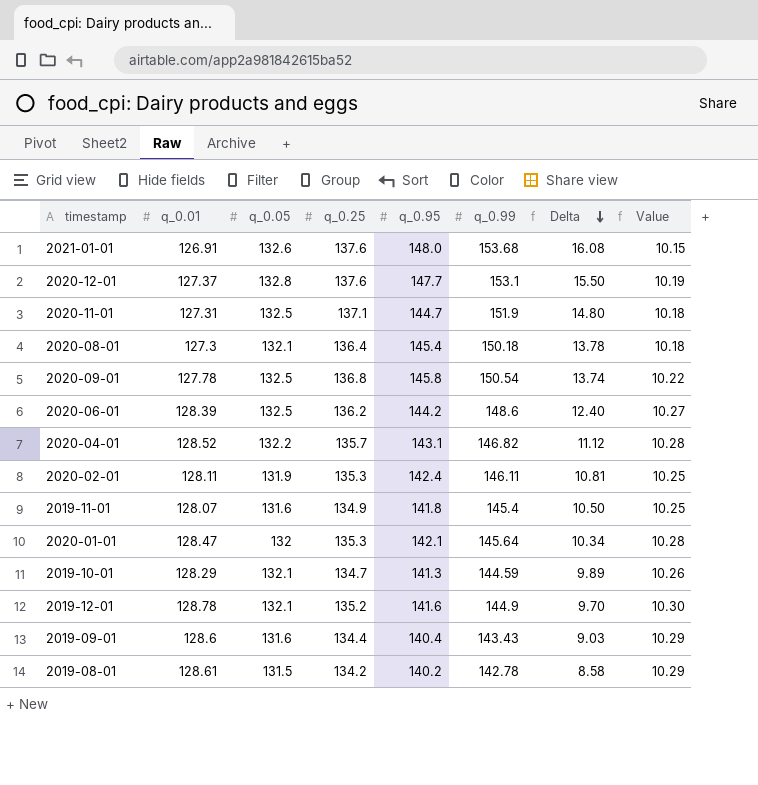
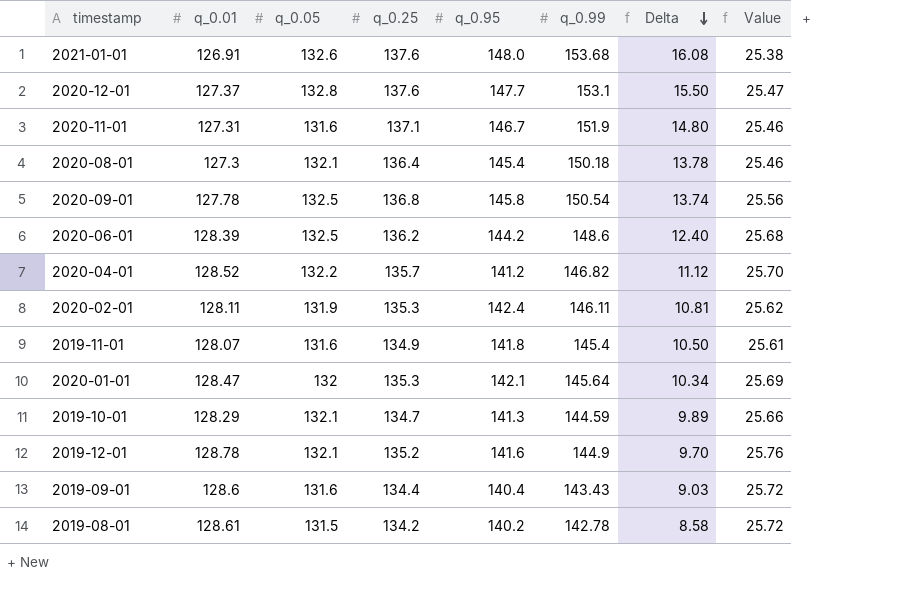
column Value | formula: [q_0.01] * 0.08 -> [q_0.01] * 0.2
2020-11-01 | q_0.05: 132.5 -> 131.6
2020-11-01 | q_0.95: 144.7 -> 146.7
2020-04-01 | q_0.95: 143.1 -> 141.2

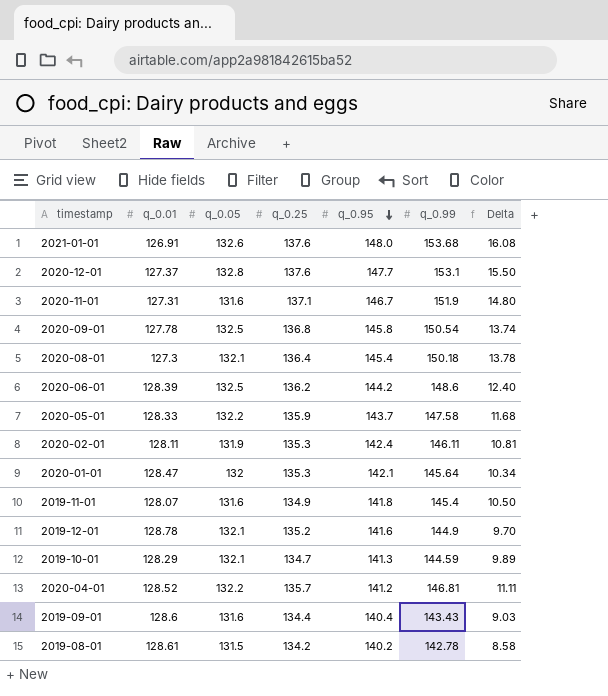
row order: Delta descending -> q_0.95 descending
column Value | formula: [q_0.01] * 0.2 -> none
row 2020-05-01: none -> 128.33 | 132.2 | 135.9 | 143.7 | 147.58 | 11.68
2020-04-01 | q_0.99: 146.82 -> 146.81
2020-04-01 | Delta: 11.12 -> 11.11

